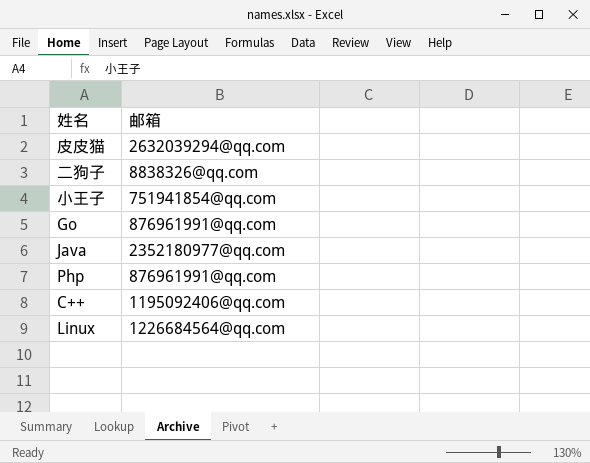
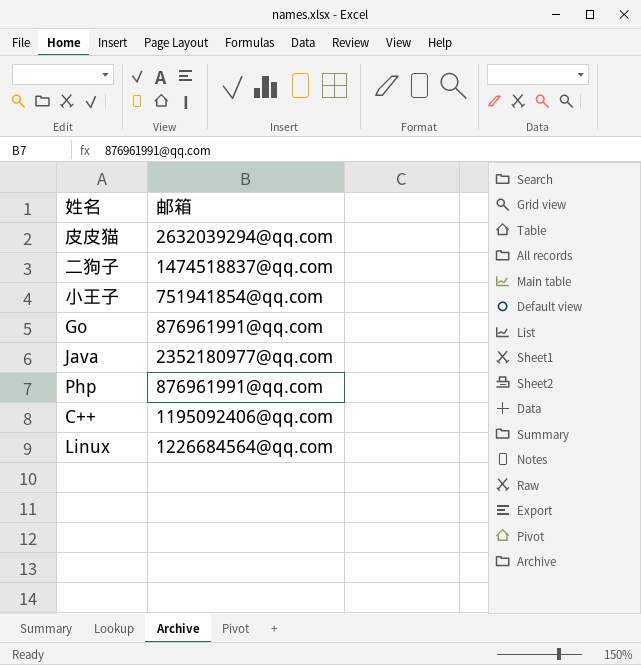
二狗子 | 邮箱: 8838326@qq.com -> 1474518837@qq.com

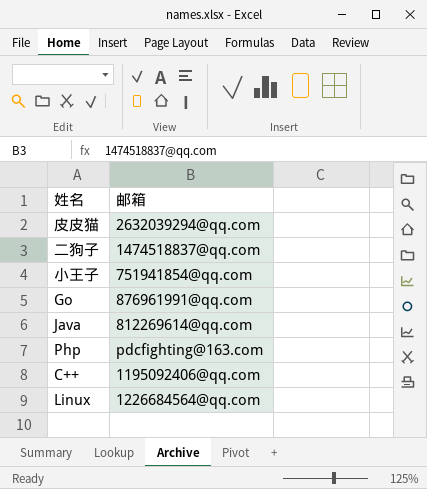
Java | 邮箱: 2352180977@qq.com -> 812269614@qq.com
Php | 邮箱: 876961991@qq.com -> pdcfighting@163.com

